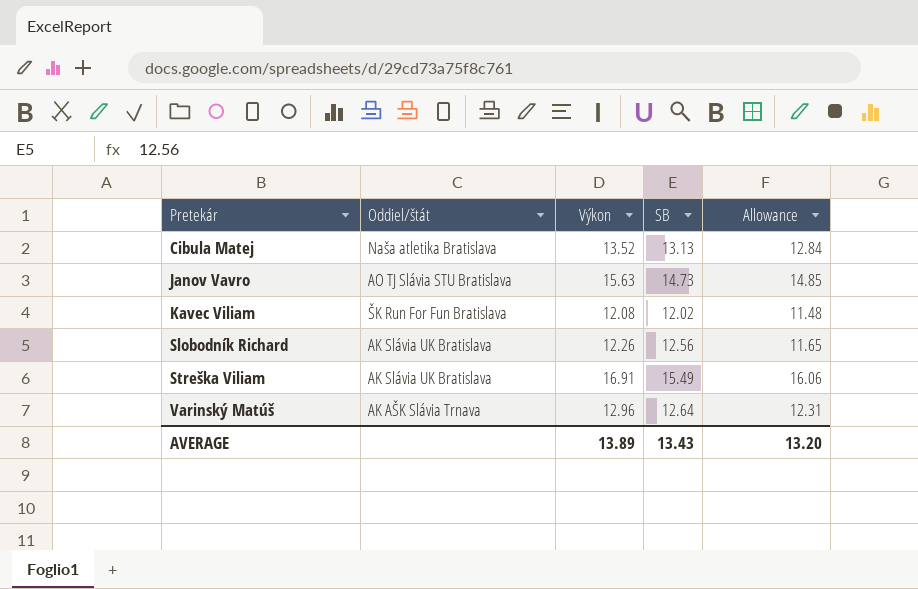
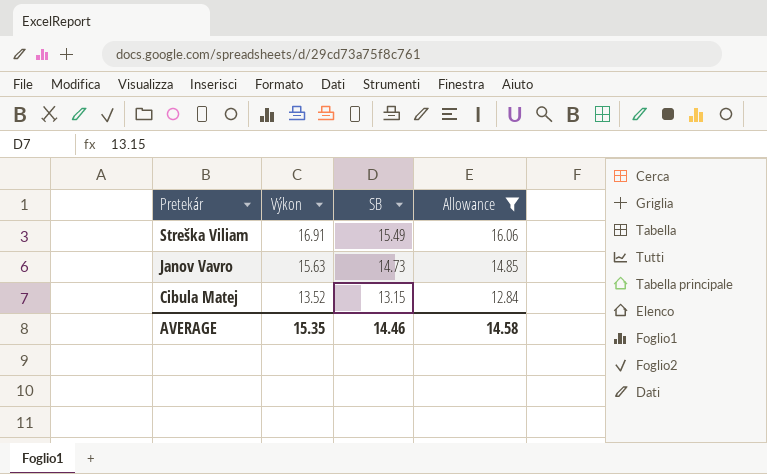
filter: none -> Allowance >= 12.84
row order: Pretekár ascending -> Pretekár descending
column Oddiel/štát | position: 2 -> none
Cibula Matej | SB: 13.13 -> 13.15
AVERAGE | Výkon: 13.89 -> 15.35
AVERAGE | SB: 13.43 -> 14.46
AVERAGE | Allowance: 13.20 -> 14.58

